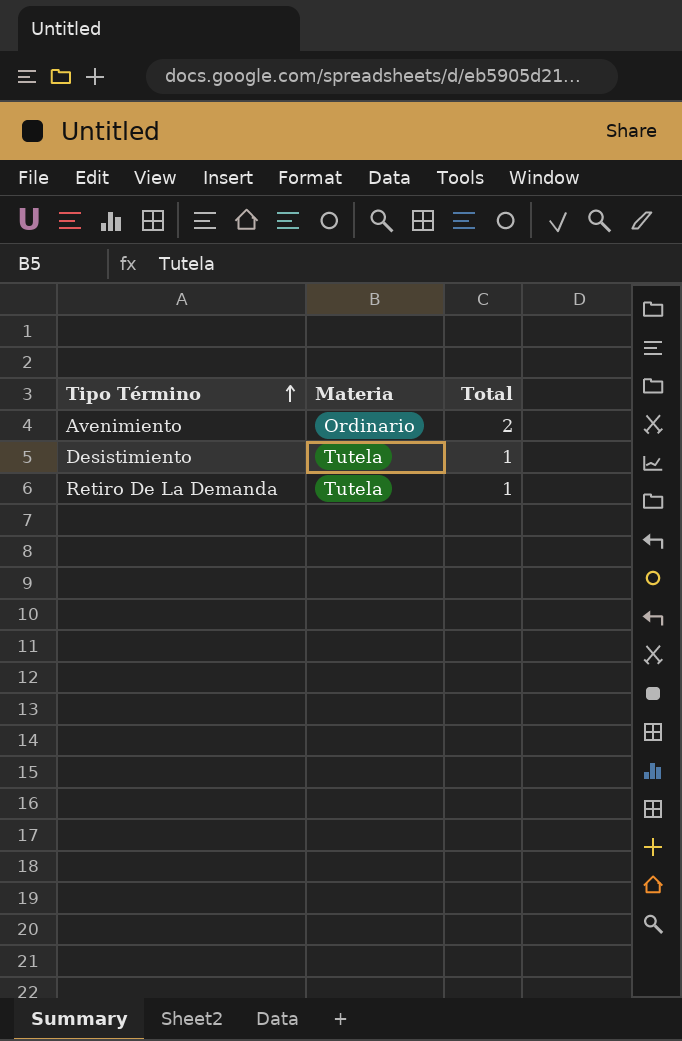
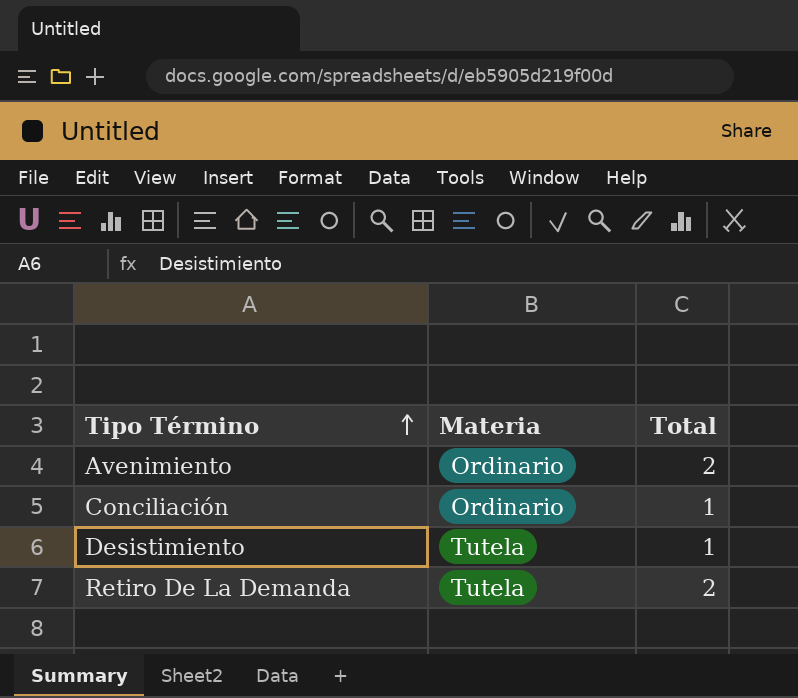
row Conciliación: none -> Ordinario | 1
Retiro De La Demanda | Total: 1 -> 2

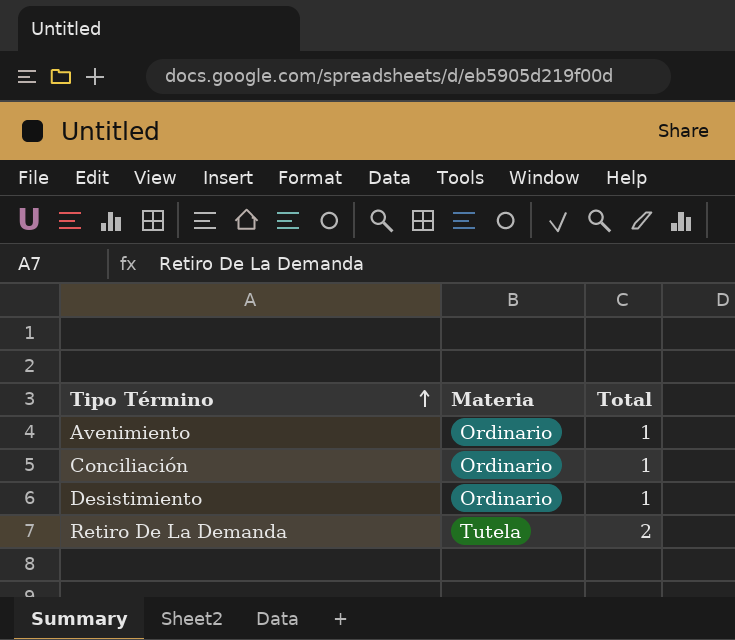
Avenimiento | Total: 2 -> 1
Desistimiento | Materia: Tutela -> Ordinario

